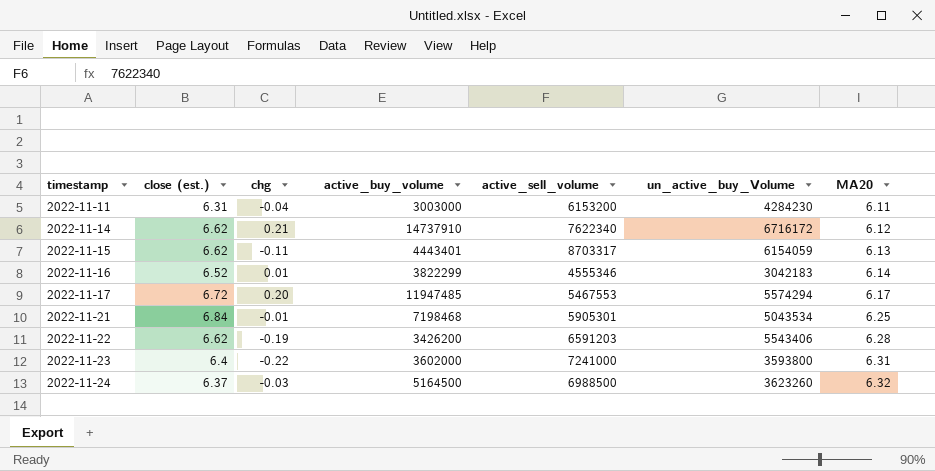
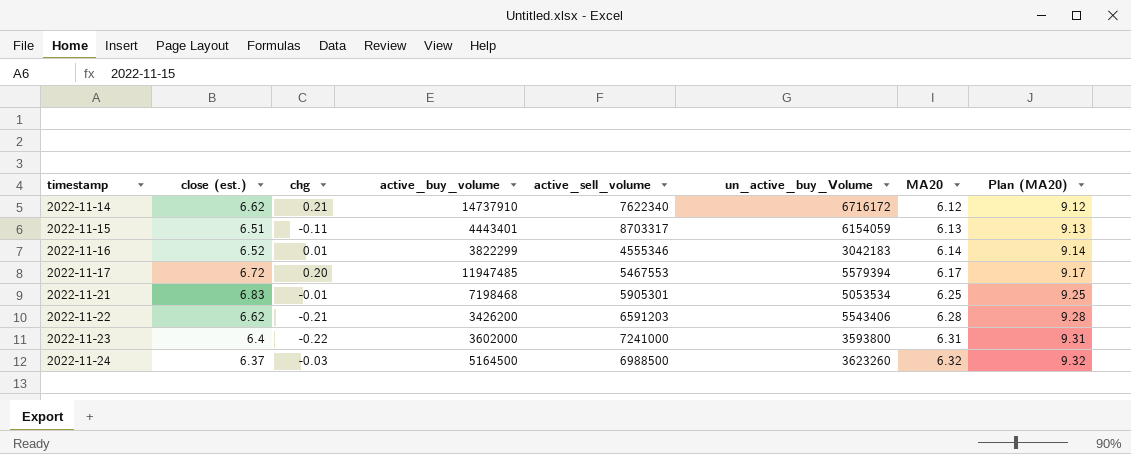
column Plan (MA20) | formula: none -> [MA20] + 3
row 2022-11-11: 6.31 | -0.04 | 3003000 | 6153200 | 4284230 | 6.11 -> none
2022-11-15 | close (est.): 6.62 -> 6.51
2022-11-17 | un_active_buy_Volume: 5574294 -> 5579394
2022-11-21 | close (est.): 6.84 -> 6.83
2022-11-21 | un_active_buy_Volume: 5043534 -> 5053534
2022-11-22 | chg: -0.19 -> -0.21

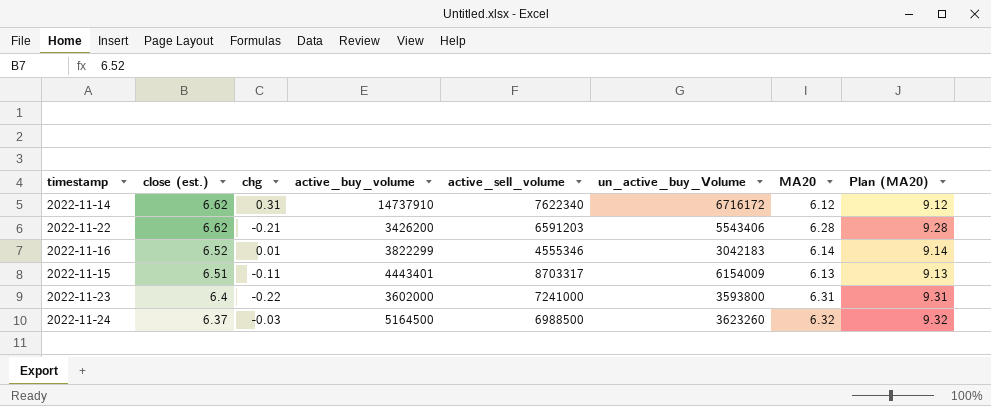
row order: timestamp ascending -> close (est.) descending
row 2022-11-17: 6.72 | 0.20 | 11947485 | 5467553 | 5579394 | 6.17 | 9.17 -> none
row 2022-11-21: 6.83 | -0.01 | 7198468 | 5905301 | 5053534 | 6.25 | 9.25 -> none
2022-11-14 | chg: 0.21 -> 0.31
2022-11-15 | un_active_buy_Volume: 6154059 -> 6154009

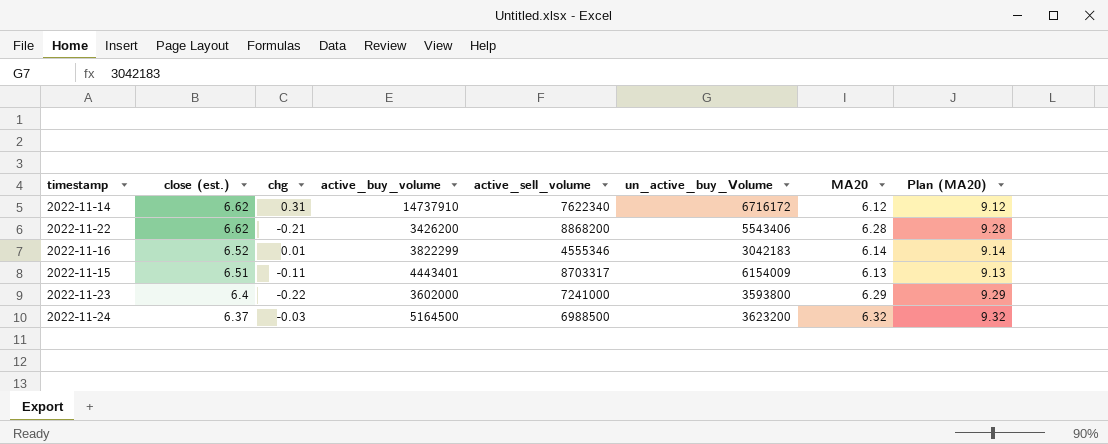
2022-11-22 | active_sell_volume: 6591203 -> 8868200
2022-11-23 | MA20: 6.31 -> 6.29
2022-11-23 | Plan (MA20): 9.31 -> 9.29
2022-11-24 | un_active_buy_Volume: 3623260 -> 3623200

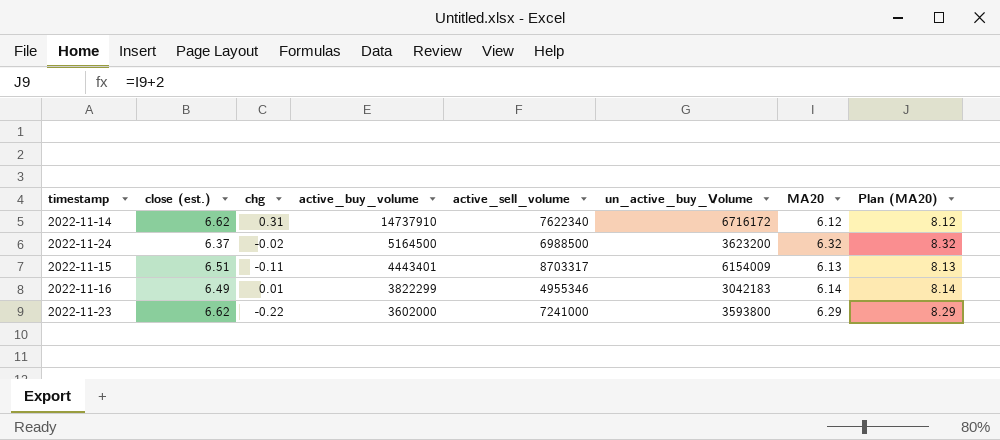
row order: close (est.) descending -> active_buy_volume descending
column Plan (MA20) | formula: [MA20] + 3 -> [MA20] + 2
row 2022-11-22: 6.62 | -0.21 | 3426200 | 8868200 | 5543406 | 6.28 | 9.28 -> none
2022-11-24 | chg: -0.03 -> -0.02
2022-11-16 | close (est.): 6.52 -> 6.49
2022-11-16 | active_sell_volume: 4555346 -> 4955346
2022-11-23 | close (est.): 6.4 -> 6.62

